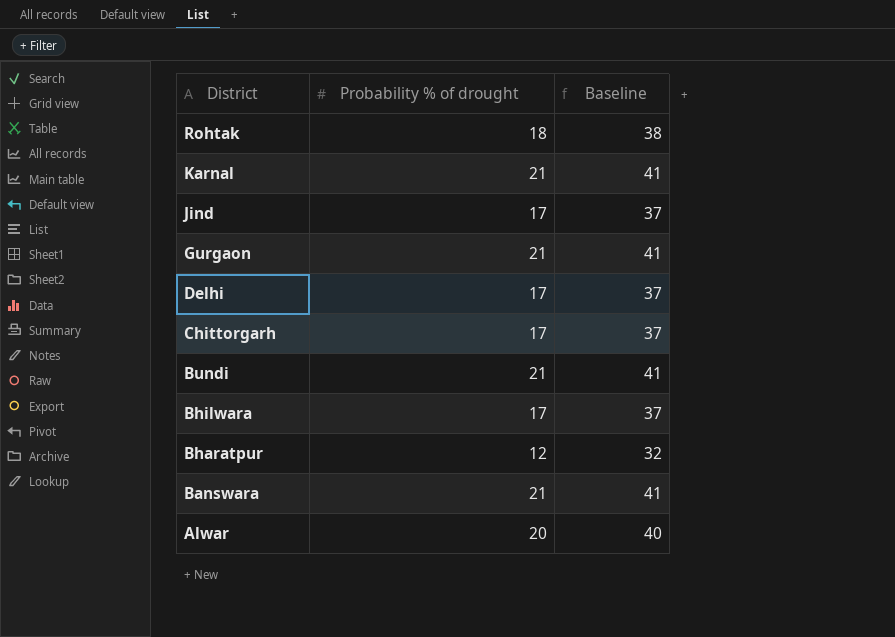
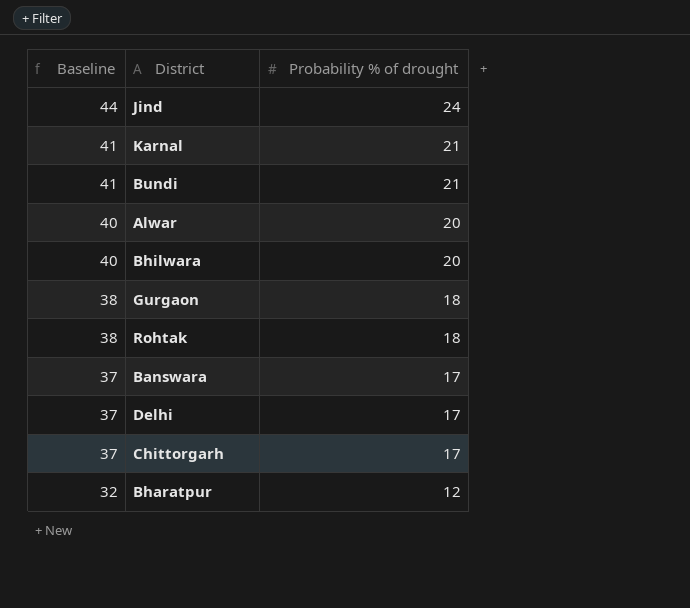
row order: District descending -> Baseline descending
column Baseline | position: 3 -> 1
Jind | Baseline: 37 -> 44
Jind | Probability % of drought: 17 -> 24
Bhilwara | Baseline: 37 -> 40
Bhilwara | Probability % of drought: 17 -> 20
Gurgaon | Baseline: 41 -> 38
Gurgaon | Probability % of drought: 21 -> 18
Banswara | Baseline: 41 -> 37
Banswara | Probability % of drought: 21 -> 17

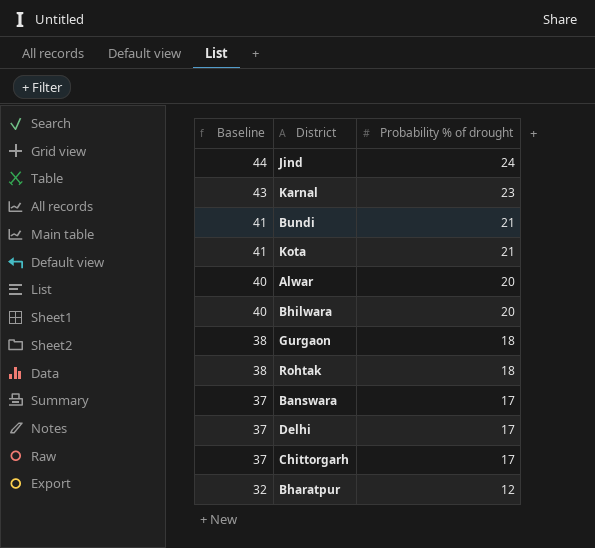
Karnal | Baseline: 41 -> 43
Karnal | Probability % of drought: 21 -> 23
row Kota: none -> 41 | 21

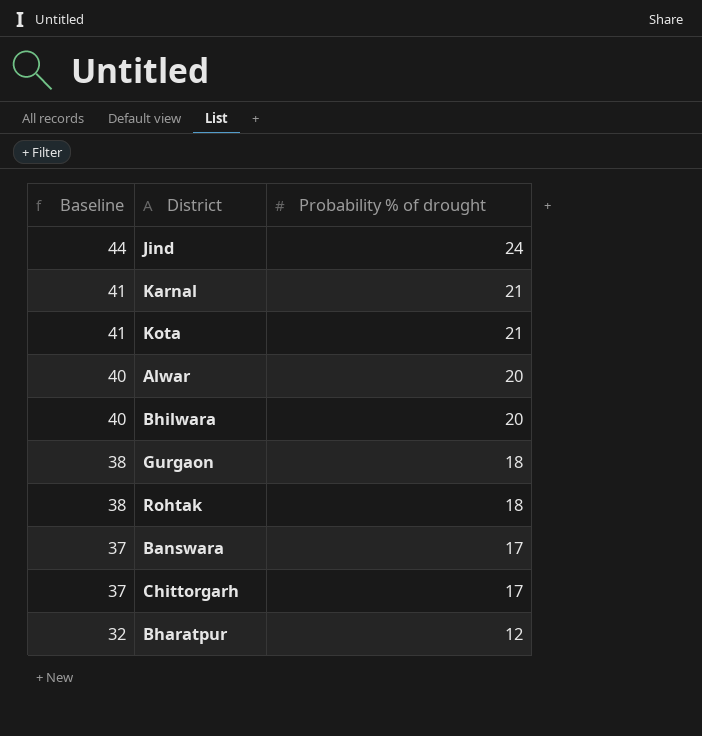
row Bundi: 41 | 21 -> none
row Delhi: 37 | 17 -> none
Karnal | Baseline: 43 -> 41
Karnal | Probability % of drought: 23 -> 21

